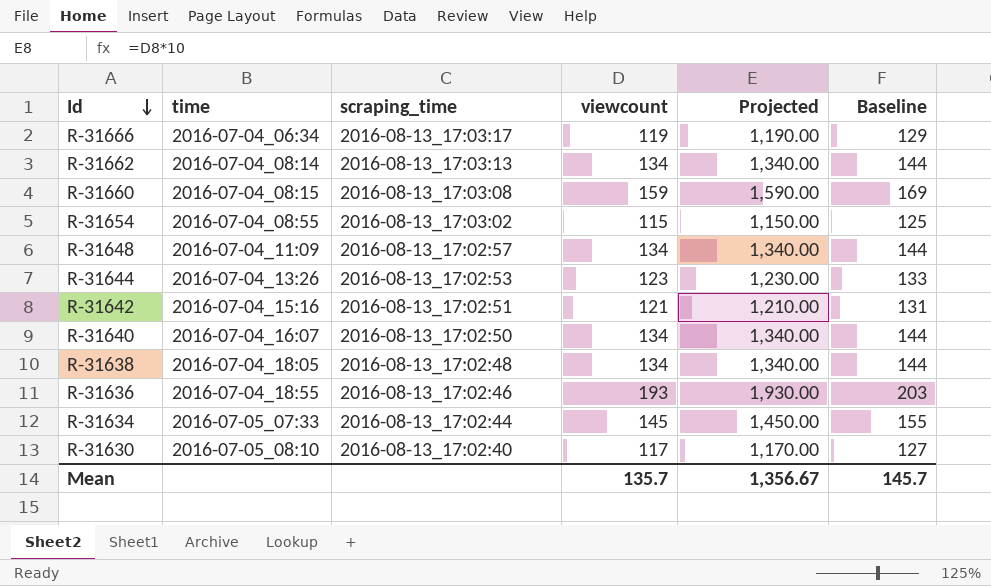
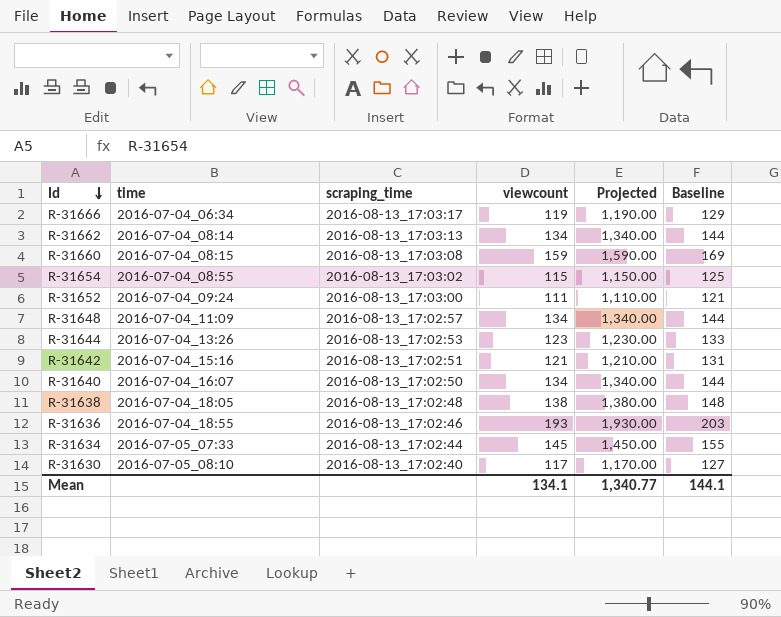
row R-31652: none -> 2016-07-04_09:24 | 2016-08-13_17:03:00 | 111 | 1,110.00 | 121
R-31638 | viewcount: 134 -> 138
R-31638 | Projected: 1,340.00 -> 1,380.00
R-31638 | Baseline: 144 -> 148
Mean | viewcount: 135.7 -> 134.1
Mean | Projected: 1,356.67 -> 1,340.77
Mean | Baseline: 145.7 -> 144.1

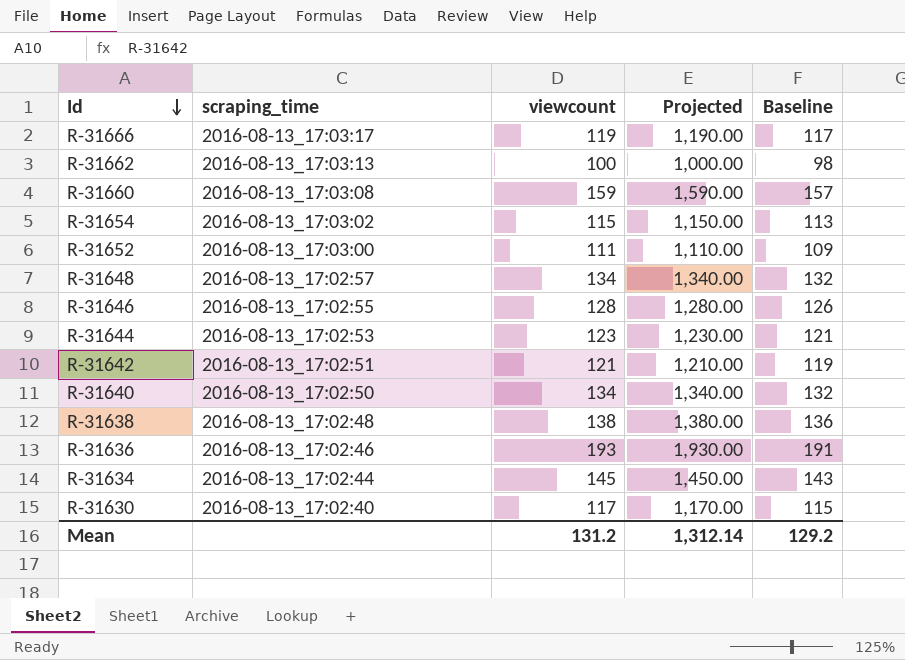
column time | position: 2 -> none
column Baseline | formula: [viewcount] + 10 -> [viewcount] - 2
R-31662 | viewcount: 134 -> 100
R-31662 | Projected: 1,340.00 -> 1,000.00
row R-31646: none -> 2016-08-13_17:02:55 | 128 | 1,280.00 | 126
Mean | viewcount: 134.1 -> 131.2
Mean | Projected: 1,340.77 -> 1,312.14
Mean | Baseline: 144.1 -> 129.2

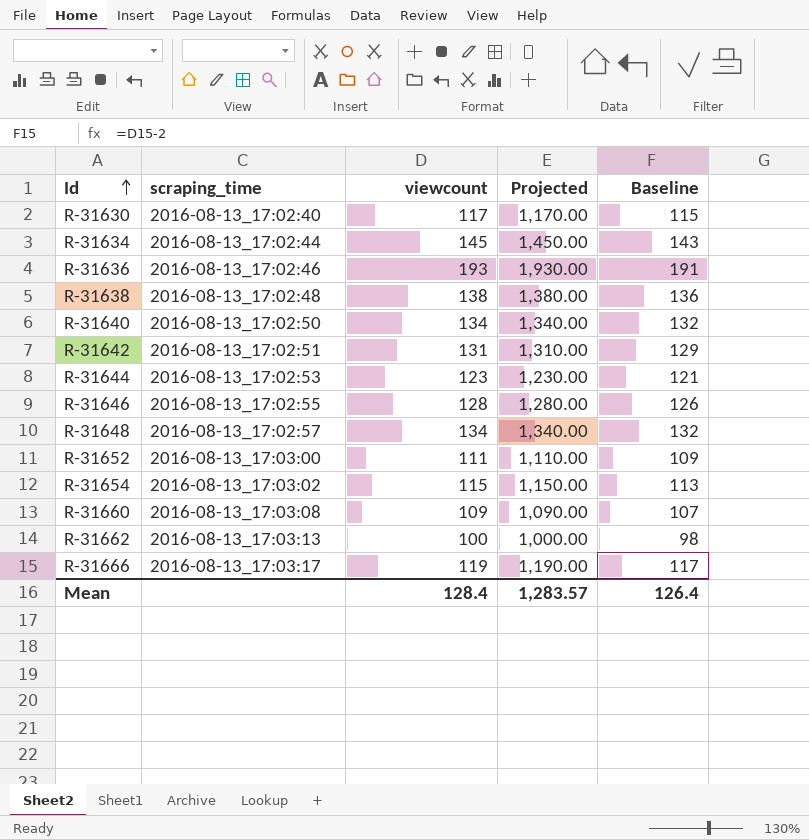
row order: Id descending -> Id ascending
R-31642 | viewcount: 121 -> 131
R-31642 | Projected: 1,210.00 -> 1,310.00
R-31642 | Baseline: 119 -> 129
R-31660 | viewcount: 159 -> 109
R-31660 | Projected: 1,590.00 -> 1,090.00
R-31660 | Baseline: 157 -> 107
Mean | viewcount: 131.2 -> 128.4
Mean | Projected: 1,312.14 -> 1,283.57
Mean | Baseline: 129.2 -> 126.4

